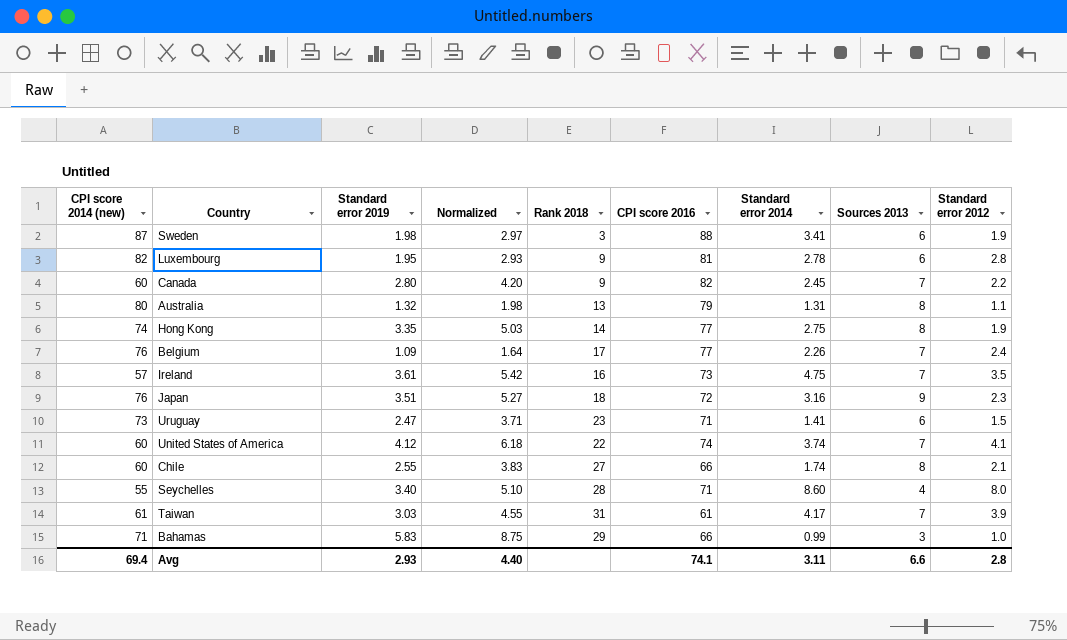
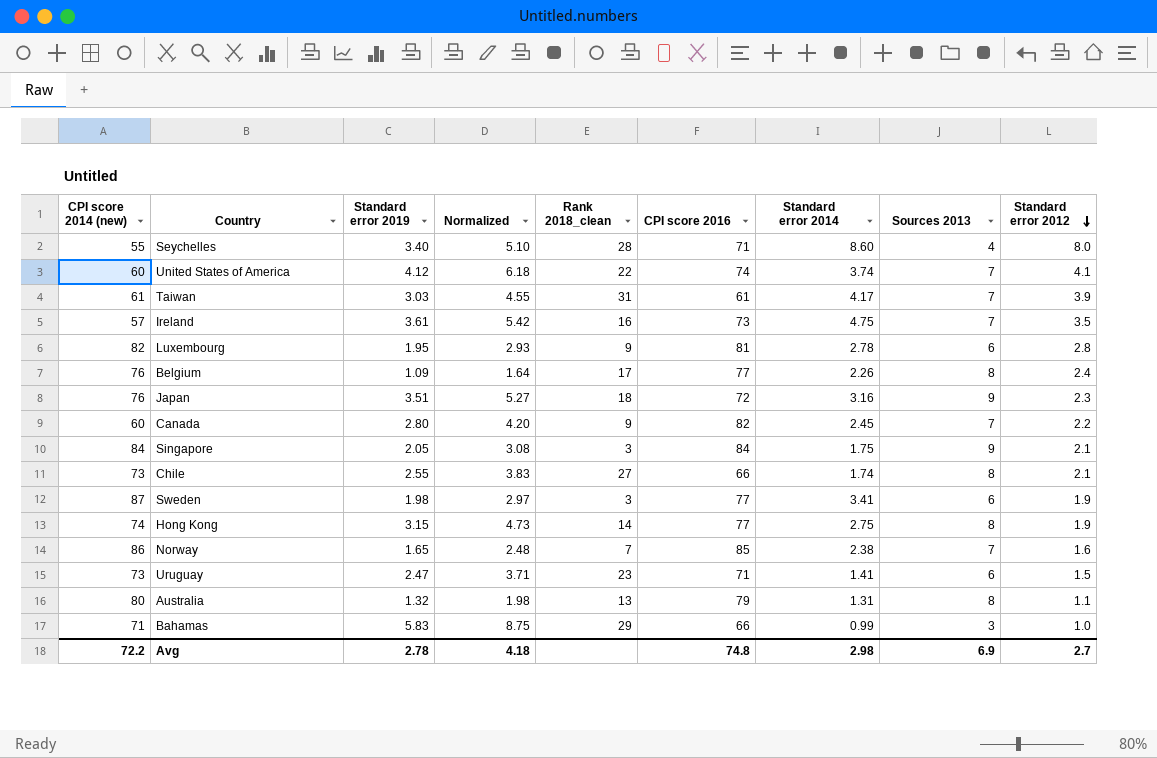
row order: none -> Standard error 2012 descending
column name: Rank 2018 -> Rank 2018_clean
Belgium | Sources 2013: 7 -> 8
row Singapore: none -> 84 | 2.05 | 3.08 | 3 | 84 | 1.75 | 9 | 2.1
Chile | CPI score 2014 (new): 60 -> 73
Sweden | CPI score 2016: 88 -> 77
Hong Kong | Standard error 2019: 3.35 -> 3.15
Hong Kong | Normalized: 5.03 -> 4.73
row Norway: none -> 86 | 1.65 | 2.48 | 7 | 85 | 2.38 | 7 | 1.6
Avg | CPI score 2014 (new): 69.4 -> 72.2
Avg | Standard error 2019: 2.93 -> 2.78
Avg | Normalized: 4.40 -> 4.18
Avg | CPI score 2016: 74.1 -> 74.8
Avg | Standard error 2014: 3.11 -> 2.98
Avg | Sources 2013: 6.6 -> 6.9
Avg | Standard error 2012: 2.8 -> 2.7

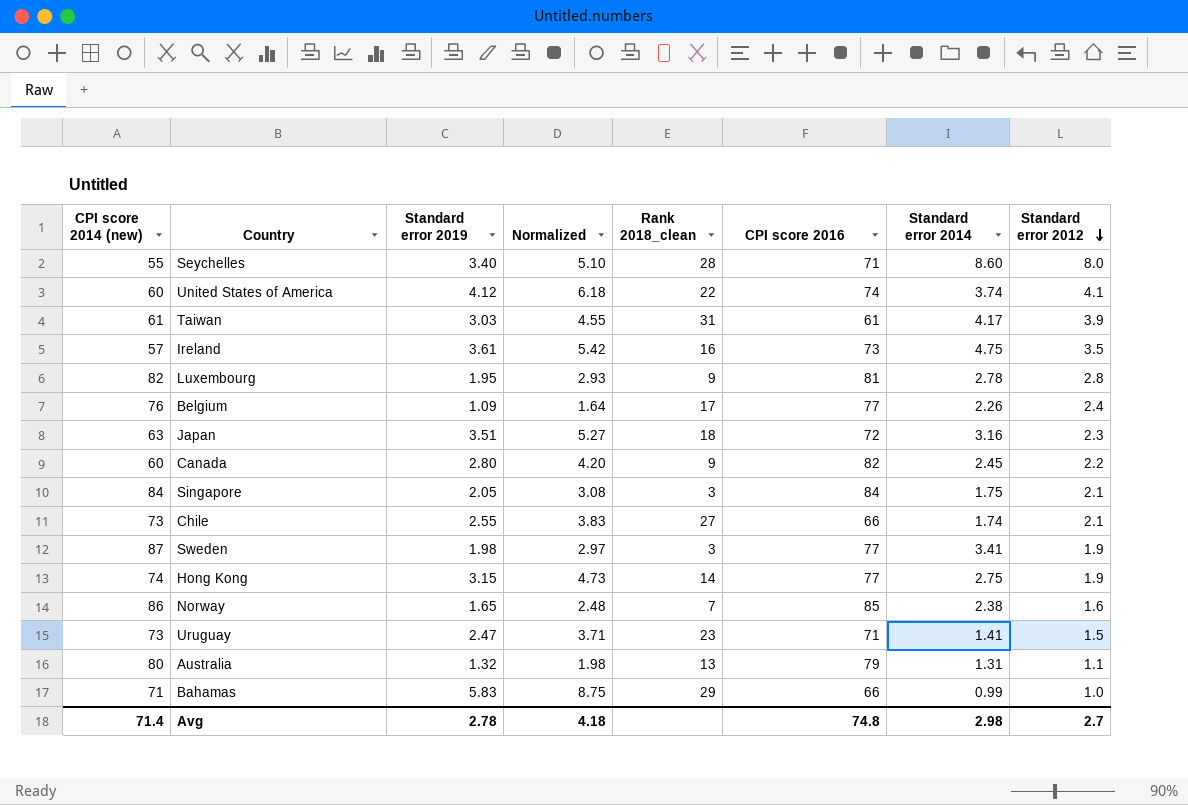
column Sources 2013 | position: 8 -> none
Japan | CPI score 2014 (new): 76 -> 63
Avg | CPI score 2014 (new): 72.2 -> 71.4

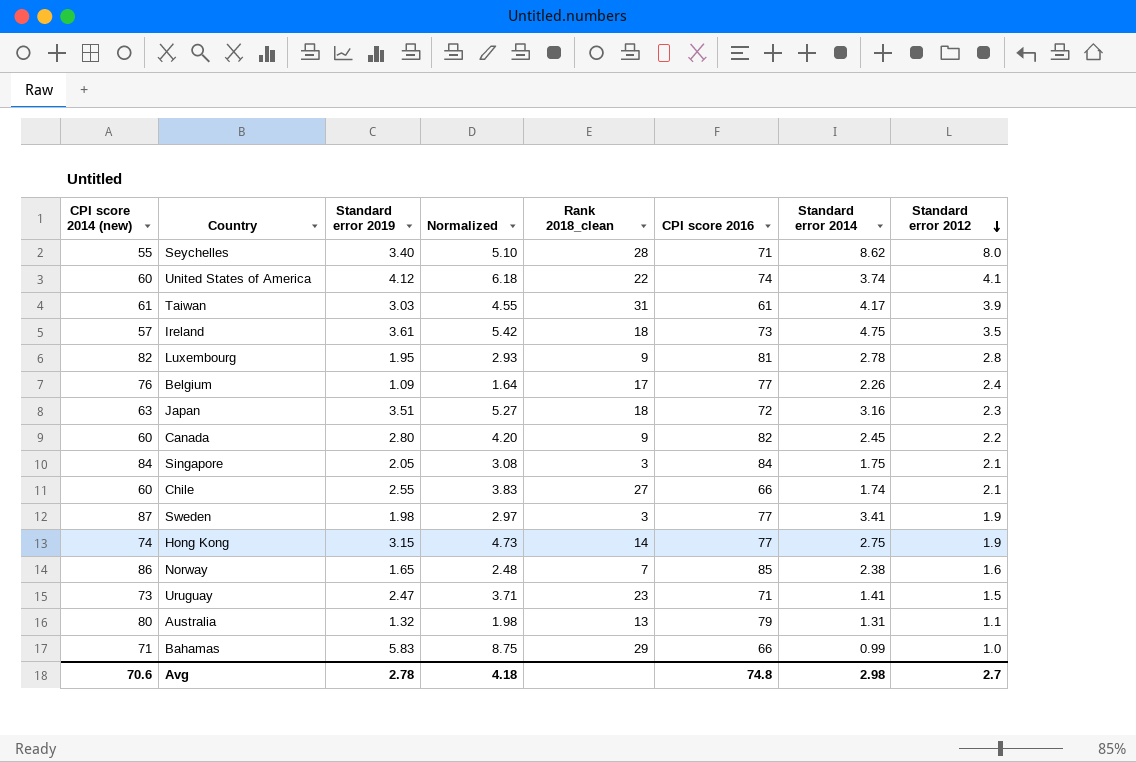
Seychelles | Standard error 2014: 8.60 -> 8.62
Ireland | Rank 2018_clean: 16 -> 18
Chile | CPI score 2014 (new): 73 -> 60
Avg | CPI score 2014 (new): 71.4 -> 70.6

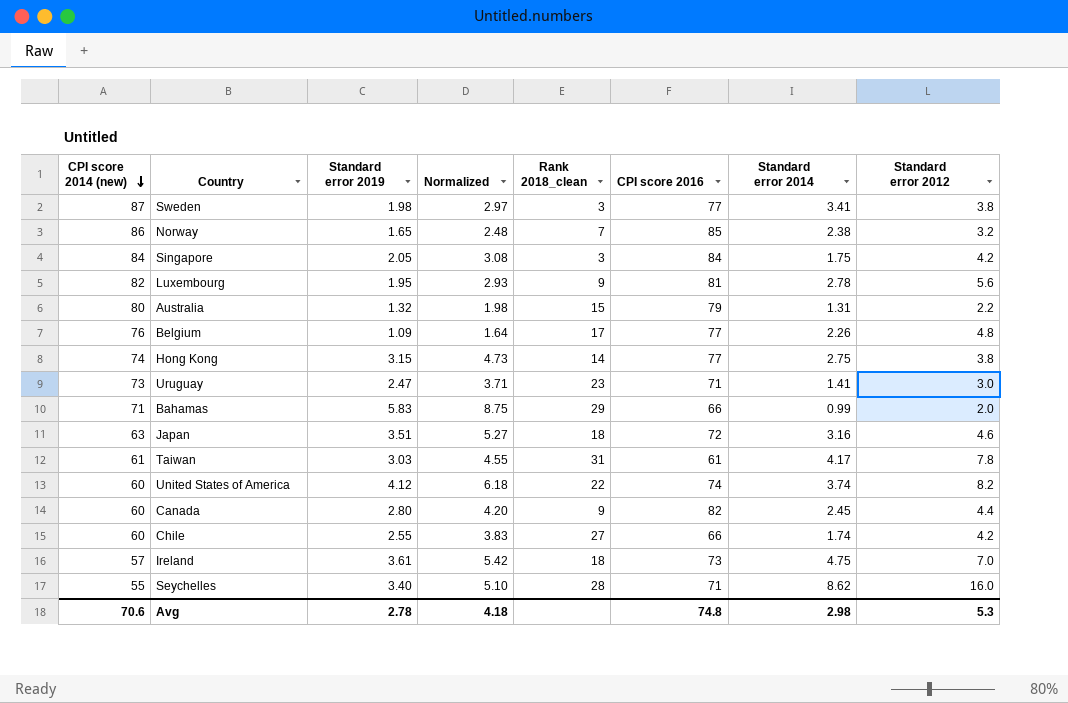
row order: Standard error 2012 descending -> CPI score 2014 (new) descending
Sweden | Standard error 2012: 1.9 -> 3.8
Norway | Standard error 2012: 1.6 -> 3.2
Singapore | Standard error 2012: 2.1 -> 4.2
Luxembourg | Standard error 2012: 2.8 -> 5.6
Australia | Rank 2018_clean: 13 -> 15
Australia | Standard error 2012: 1.1 -> 2.2
Belgium | Standard error 2012: 2.4 -> 4.8
Hong Kong | Standard error 2012: 1.9 -> 3.8
Uruguay | Standard error 2012: 1.5 -> 3.0
Bahamas | Standard error 2012: 1.0 -> 2.0
Japan | Standard error 2012: 2.3 -> 4.6
Taiwan | Standard error 2012: 3.9 -> 7.8
United States of America | Standard error 2012: 4.1 -> 8.2
Canada | Standard error 2012: 2.2 -> 4.4
Chile | Standard error 2012: 2.1 -> 4.2
Ireland | Standard error 2012: 3.5 -> 7.0
Seychelles | Standard error 2012: 8.0 -> 16.0
Avg | Standard error 2012: 2.7 -> 5.3

